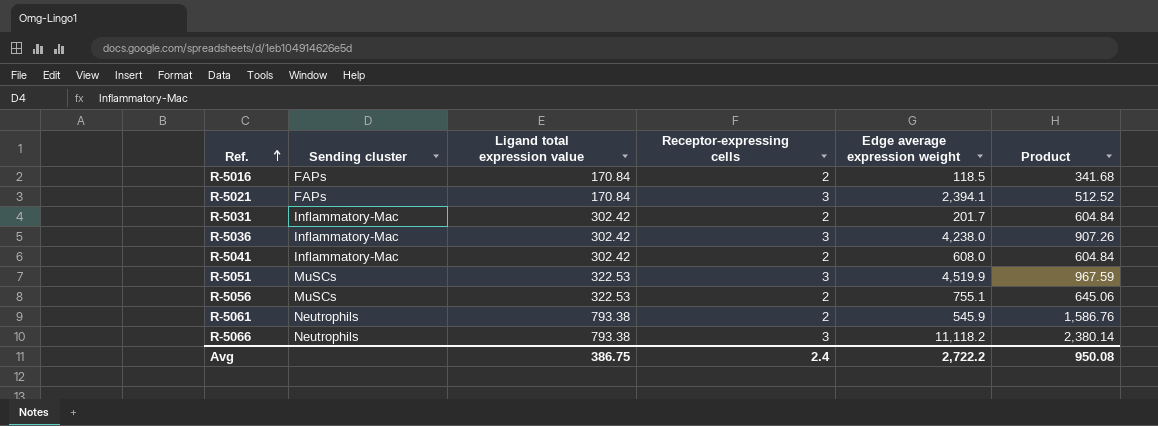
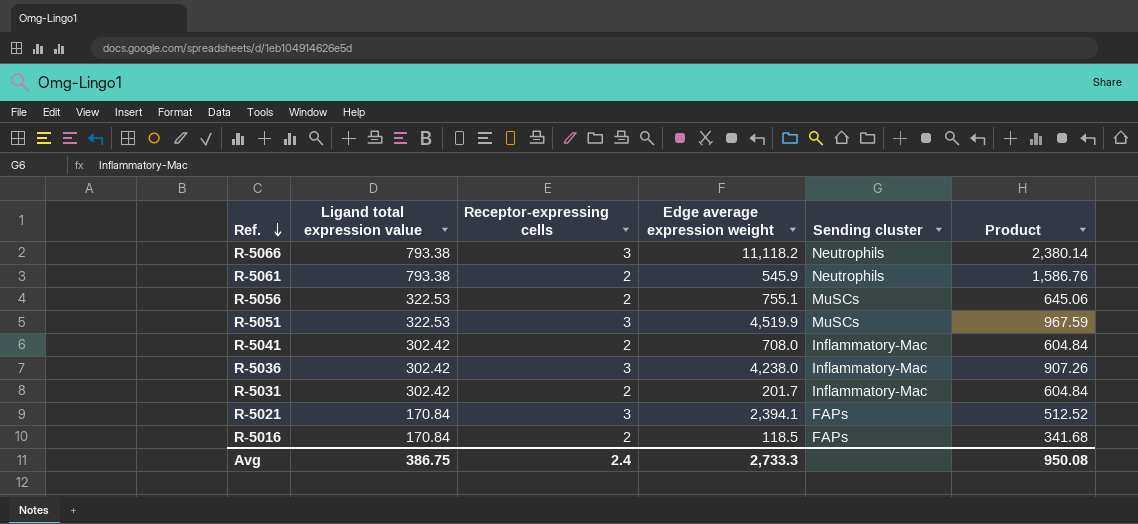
row order: Ref. ascending -> Ref. descending
column Sending cluster | position: 2 -> 5
R-5041 | Edge average expression weight: 608.0 -> 708.0
Avg | Edge average expression weight: 2,722.2 -> 2,733.3

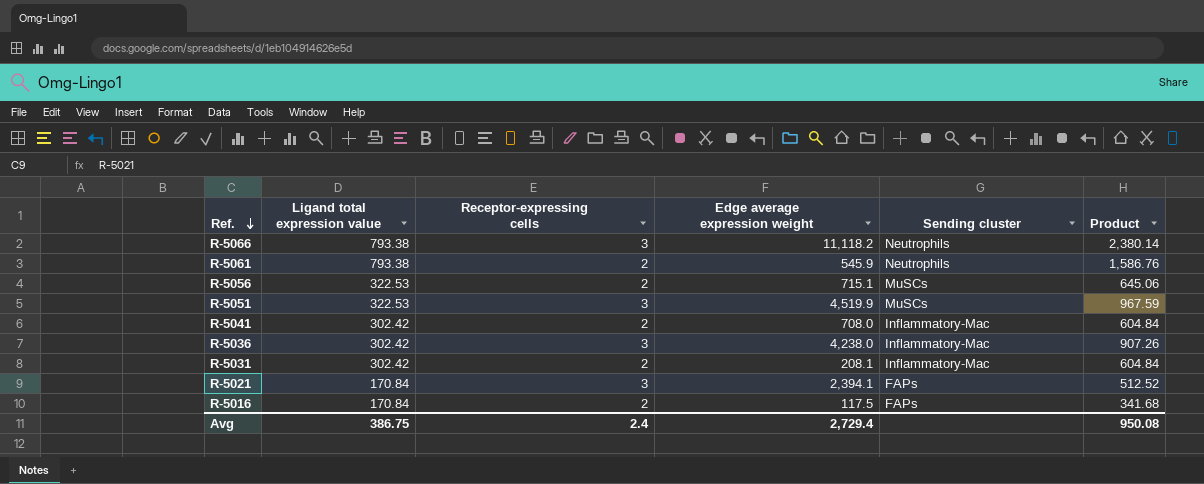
R-5056 | Edge average expression weight: 755.1 -> 715.1
R-5031 | Edge average expression weight: 201.7 -> 208.1
R-5016 | Edge average expression weight: 118.5 -> 117.5
Avg | Edge average expression weight: 2,733.3 -> 2,729.4

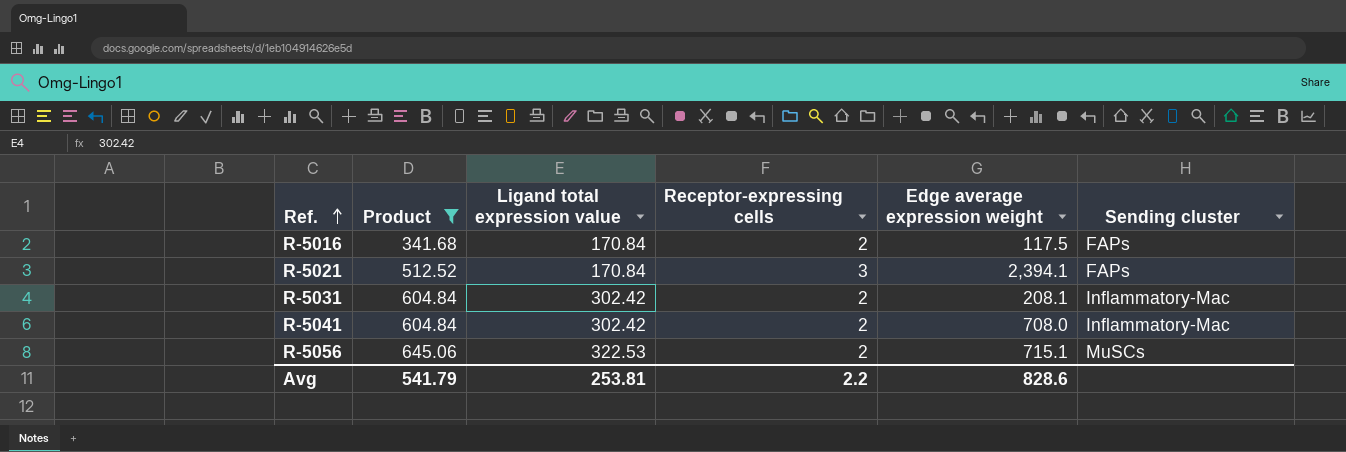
filter: none -> Product <= 645.06
row order: Ref. descending -> Ref. ascending
column Product | position: 6 -> 2
Avg | Product: 950.08 -> 541.79
Avg | Ligand total expression value: 386.75 -> 253.81
Avg | Receptor-expressing cells: 2.4 -> 2.2
Avg | Edge average expression weight: 2,729.4 -> 828.6

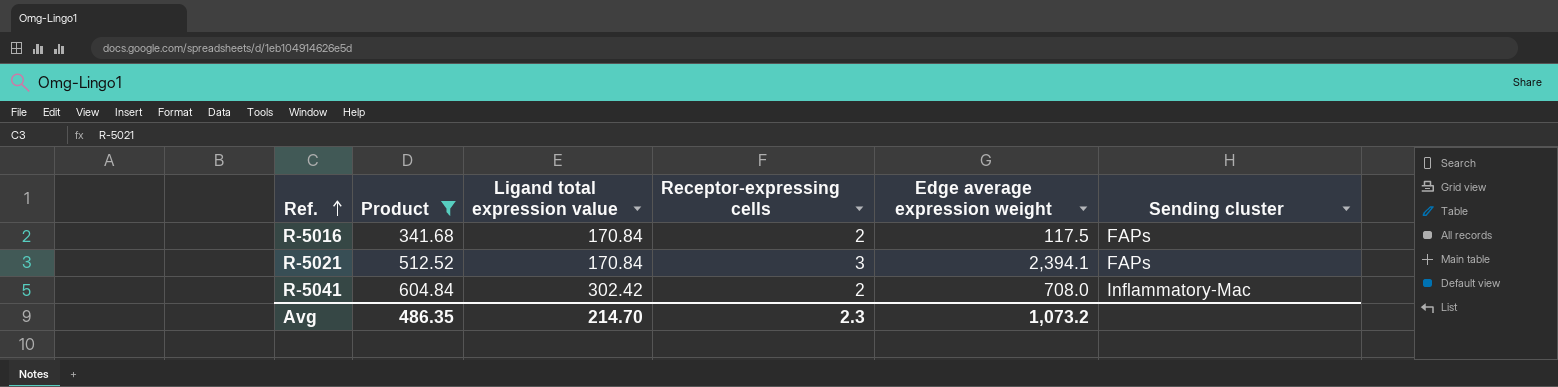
row R-5031: 604.84 | 302.42 | 2 | 208.1 | Inflammatory-Mac -> none
row R-5056: 645.06 | 322.53 | 2 | 715.1 | MuSCs -> none
Avg | Product: 541.79 -> 486.35
Avg | Ligand total expression value: 253.81 -> 214.70
Avg | Receptor-expressing cells: 2.2 -> 2.3
Avg | Edge average expression weight: 828.6 -> 1,073.2

